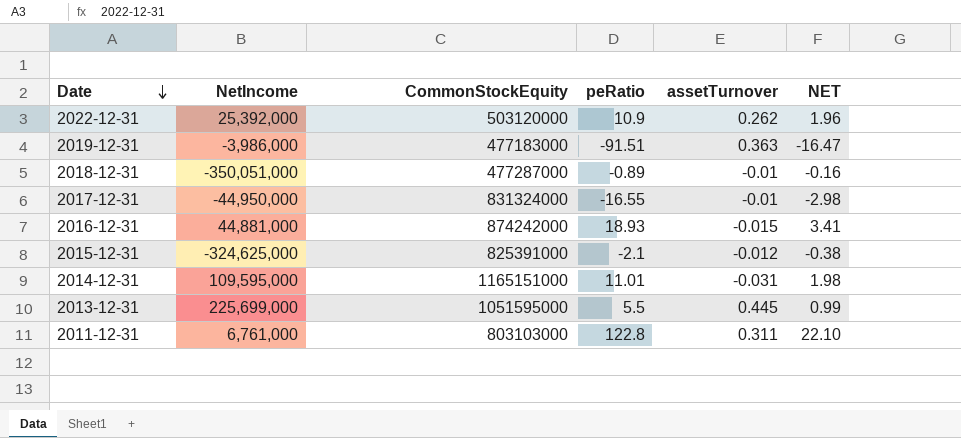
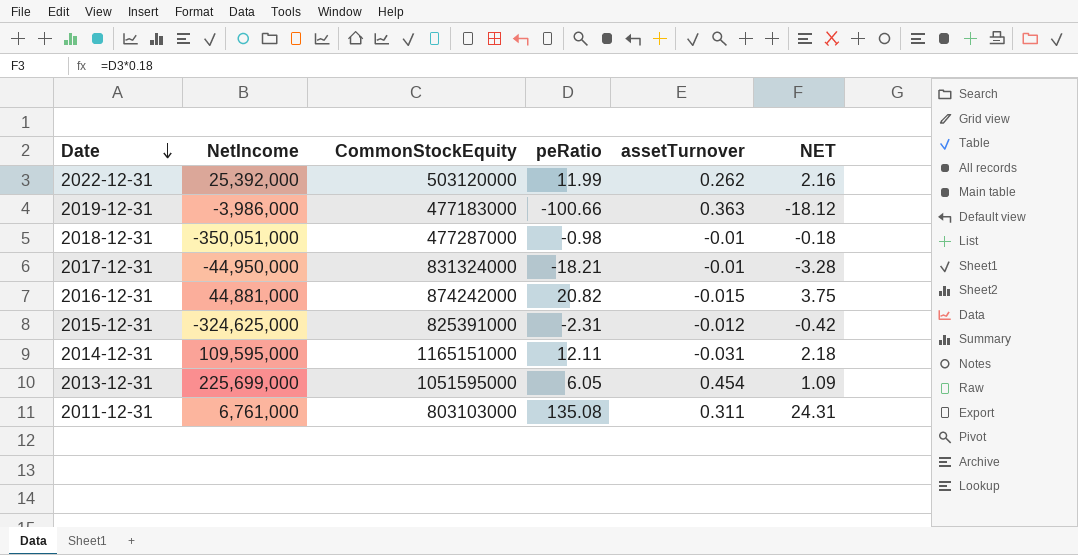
2022-12-31 | peRatio: 10.9 -> 11.99
2022-12-31 | NET: 1.96 -> 2.16
2019-12-31 | peRatio: -91.51 -> -100.66
2019-12-31 | NET: -16.47 -> -18.12
2018-12-31 | peRatio: -0.89 -> -0.98
2018-12-31 | NET: -0.16 -> -0.18
2017-12-31 | peRatio: -16.55 -> -18.21
2017-12-31 | NET: -2.98 -> -3.28
2016-12-31 | peRatio: 18.93 -> 20.82
2016-12-31 | NET: 3.41 -> 3.75
2015-12-31 | peRatio: -2.1 -> -2.31
2015-12-31 | NET: -0.38 -> -0.42
2014-12-31 | peRatio: 11.01 -> 12.11
2014-12-31 | NET: 1.98 -> 2.18
2013-12-31 | peRatio: 5.5 -> 6.05
2013-12-31 | assetTurnover: 0.445 -> 0.454
2013-12-31 | NET: 0.99 -> 1.09
2011-12-31 | peRatio: 122.8 -> 135.08
2011-12-31 | NET: 22.10 -> 24.31

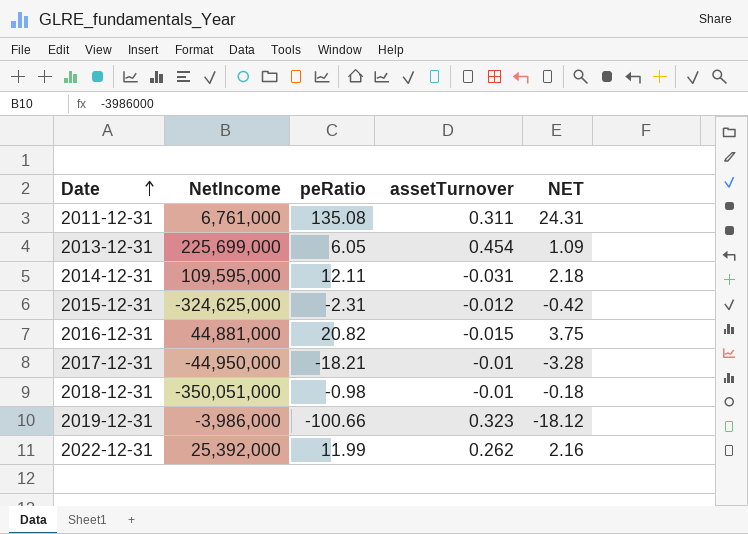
row order: Date descending -> Date ascending
column CommonStockEquity | position: 3 -> none
2019-12-31 | assetTurnover: 0.363 -> 0.323

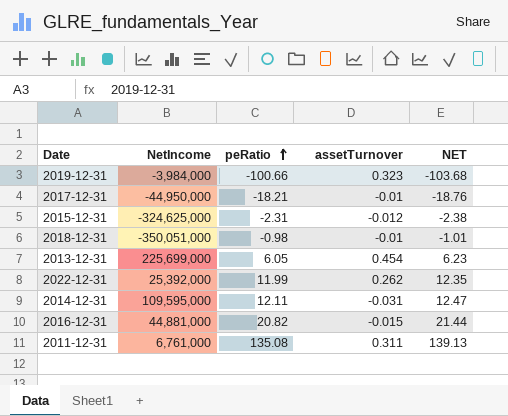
row order: Date ascending -> peRatio ascending
column NET | formula: [peRatio] * 0.18 -> [peRatio] * 1.03
2019-12-31 | NetIncome: -3,986,000 -> -3,984,000

